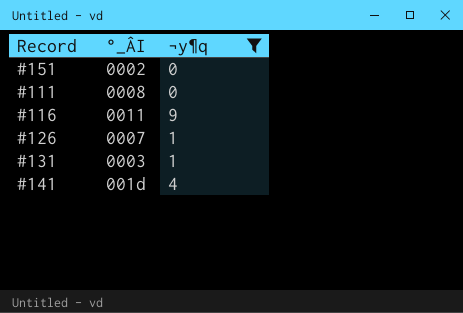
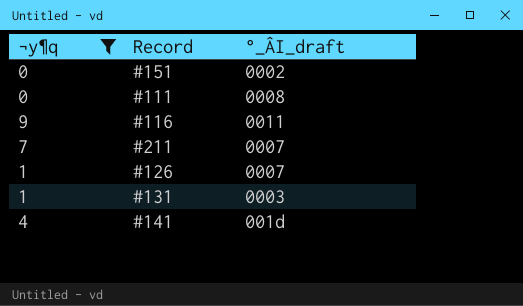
column ¬y¶q | position: 3 -> 1
column name: °_ÂI -> °_ÂI_draft
row #211: none -> 7 | 0007

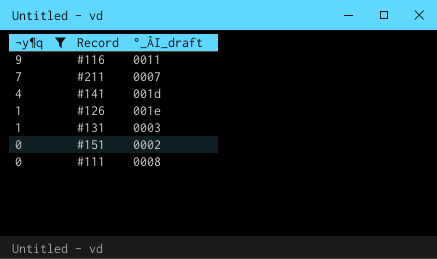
row order: none -> ¬y¶q descending
#126 | °_ÂI_draft: 0007 -> 001e

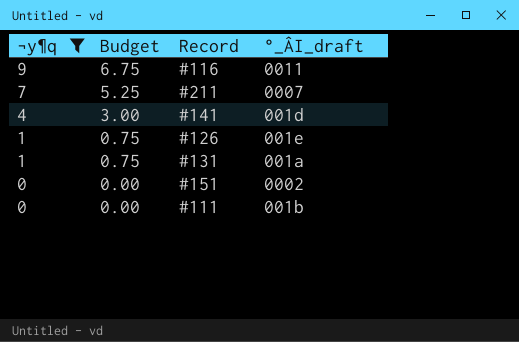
column Budget | formula: none -> [¬y¶q] * 0.75
#131 | °_ÂI_draft: 0003 -> 001a
#111 | °_ÂI_draft: 0008 -> 001b

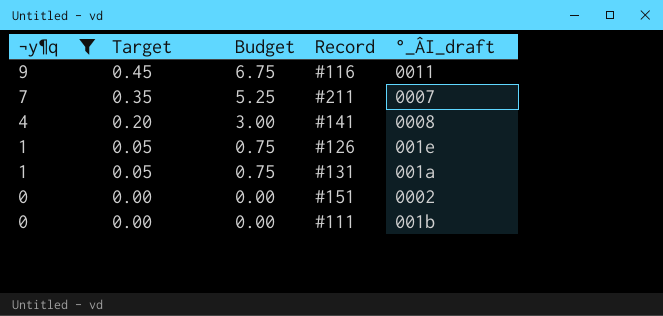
column Target | formula: none -> [¬y¶q] * 0.05
#141 | °_ÂI_draft: 001d -> 0008

